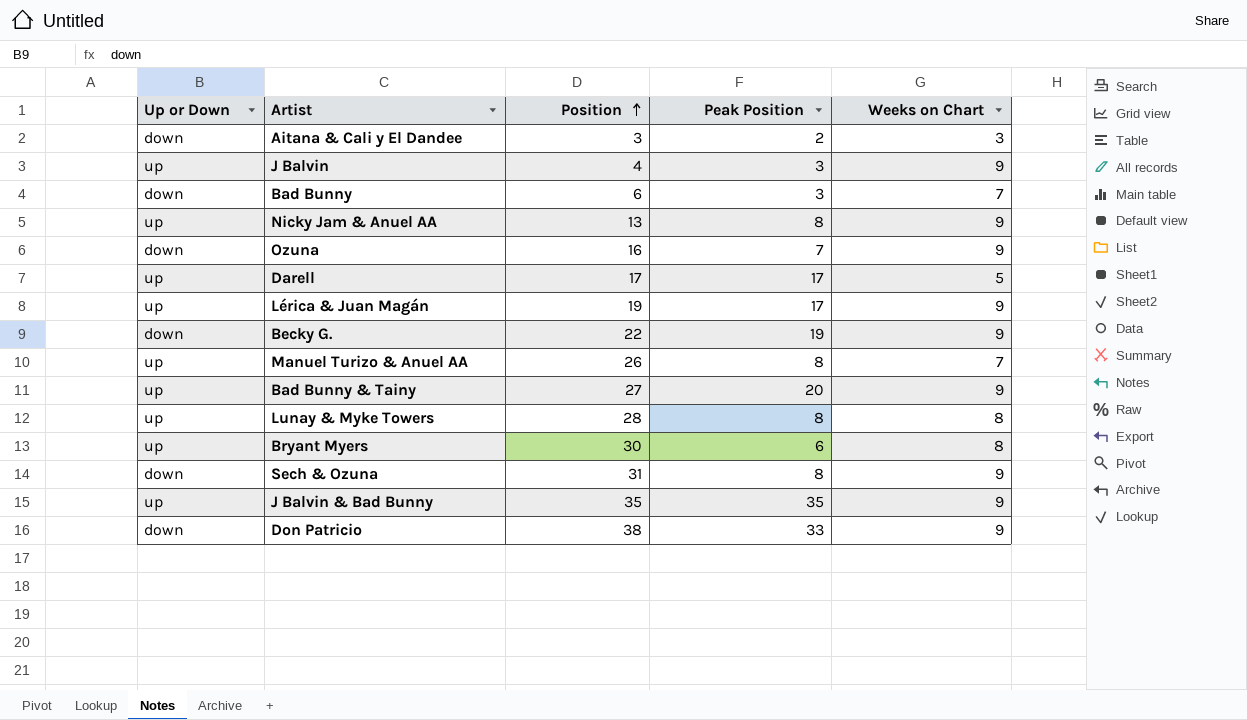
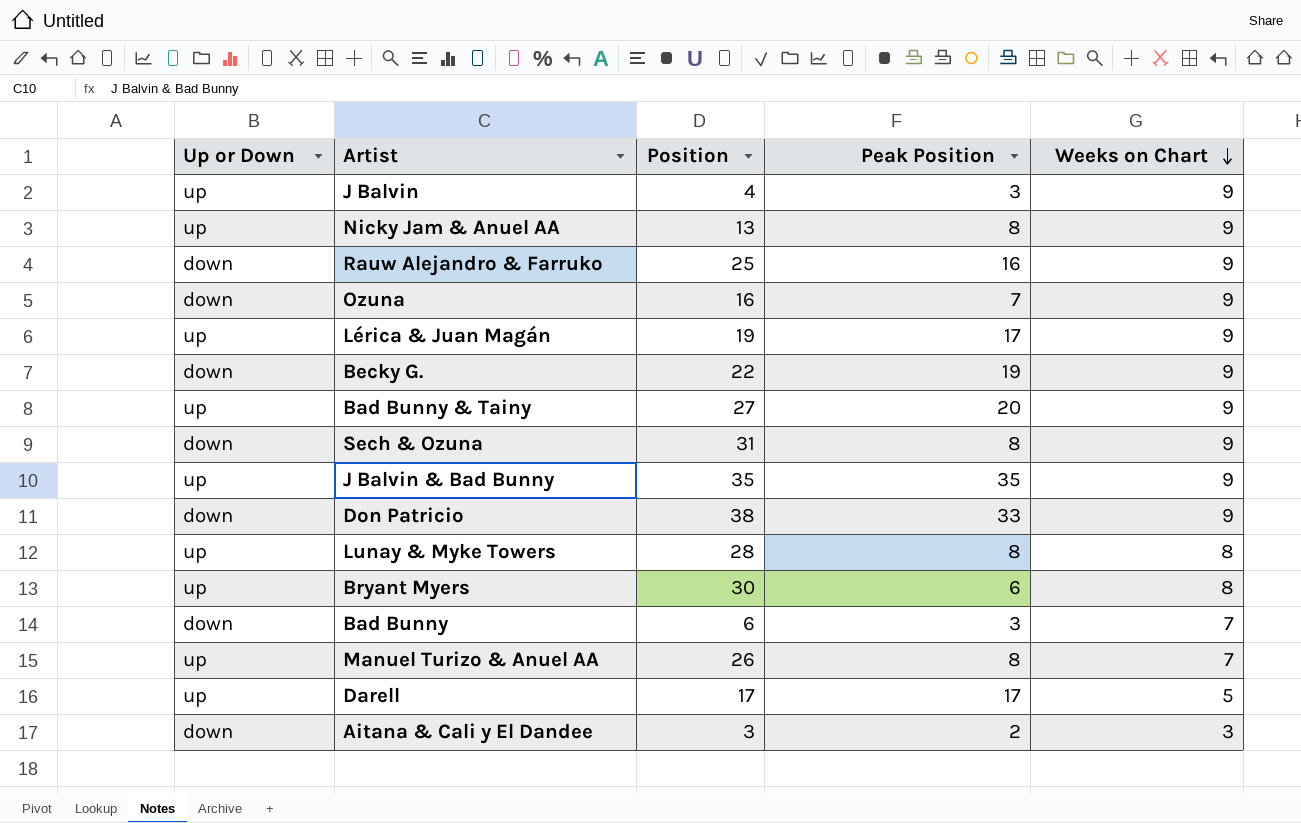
row order: Position ascending -> Weeks on Chart descending
row Rauw Alejandro & Farruko: none -> down | 25 | 16 | 9

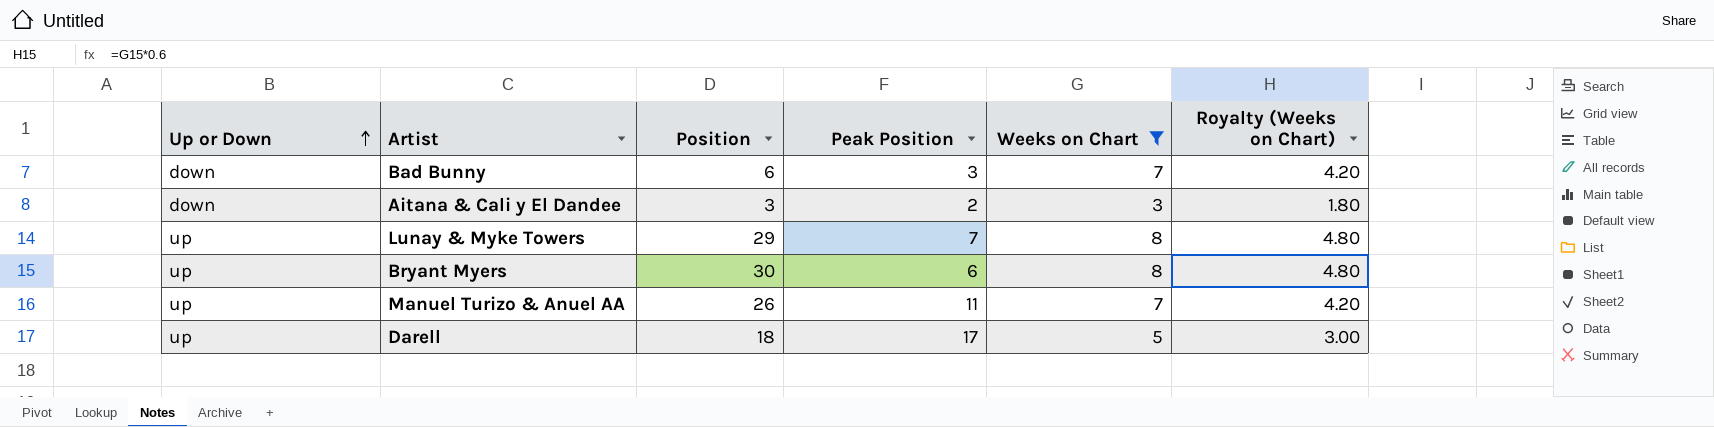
filter: none -> Weeks on Chart != 9
row order: Weeks on Chart descending -> Up or Down ascending
column Royalty (Weeks on Chart) | formula: none -> [Weeks on Chart] * 0.6
Lunay & Myke Towers | Position: 28 -> 29
Lunay & Myke Towers | Peak Position: 8 -> 7
Manuel Turizo & Anuel AA | Peak Position: 8 -> 11
Darell | Position: 17 -> 18

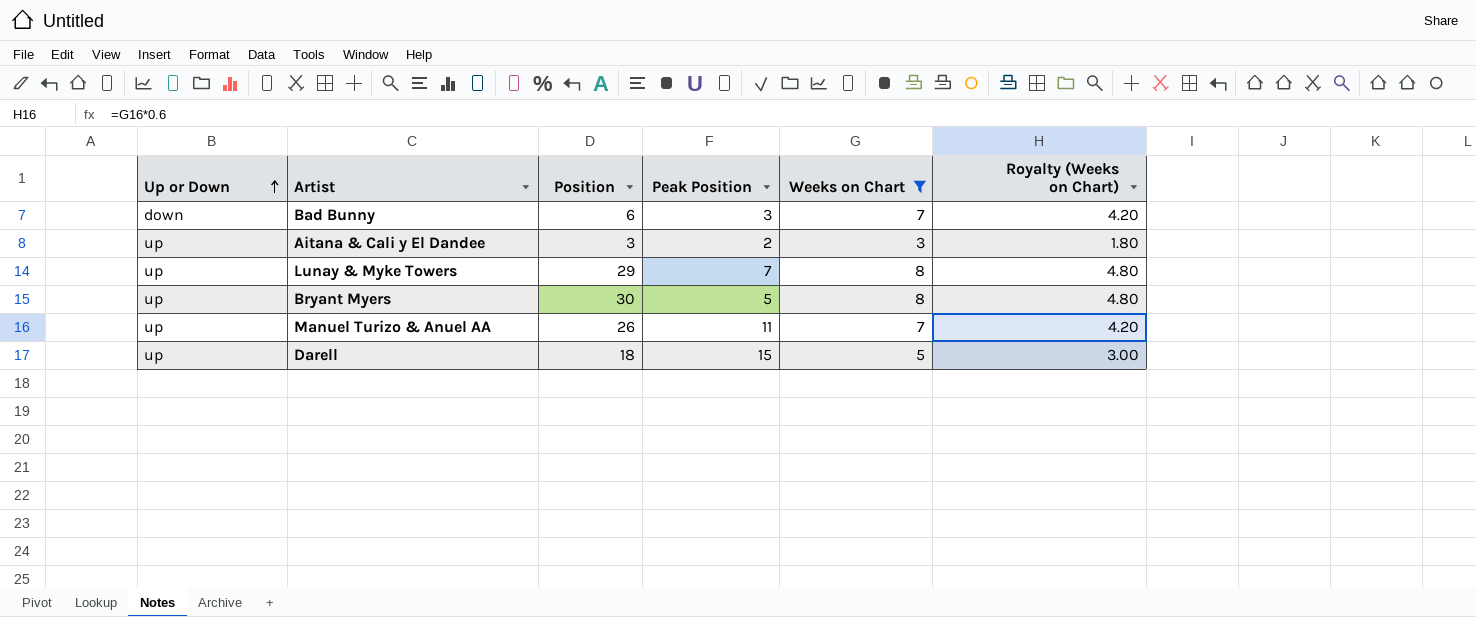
Aitana & Cali y El Dandee | Up or Down: down -> up
Bryant Myers | Peak Position: 6 -> 5
Darell | Peak Position: 17 -> 15

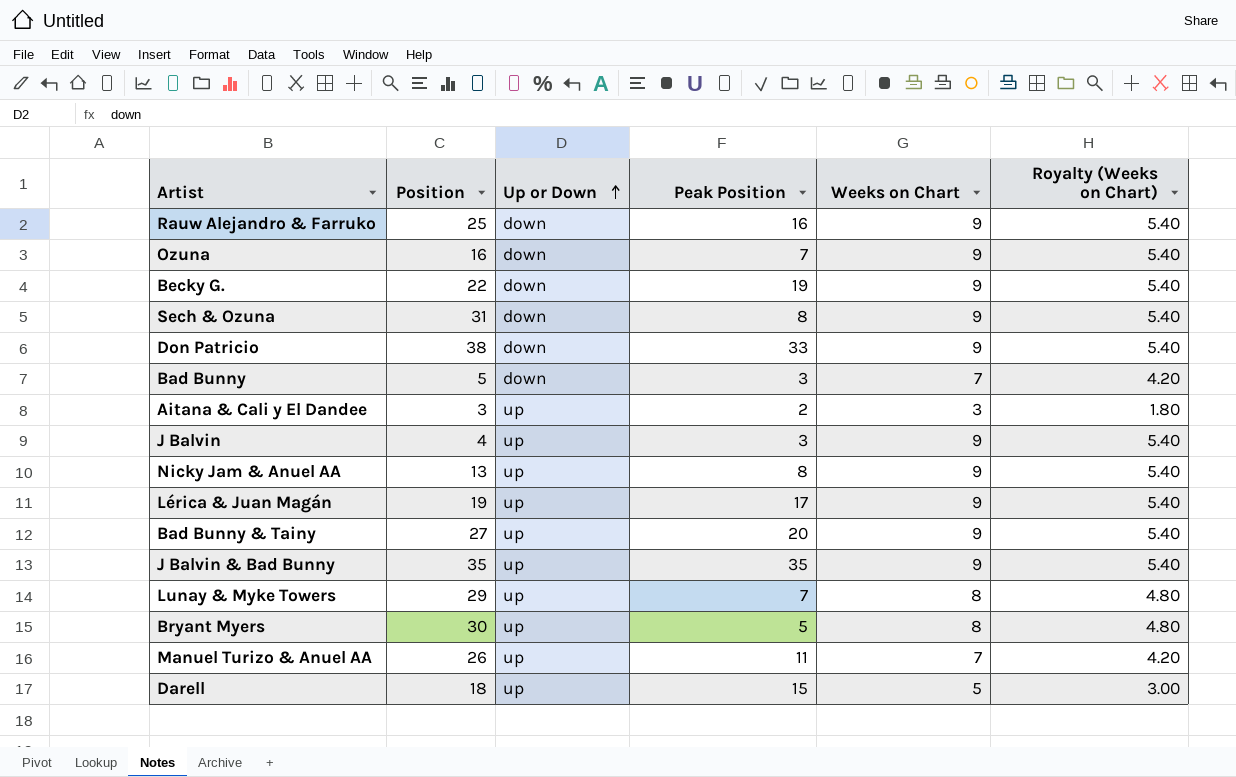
filter: Weeks on Chart != 9 -> none
column Up or Down | position: 1 -> 3
Bad Bunny | Position: 6 -> 5

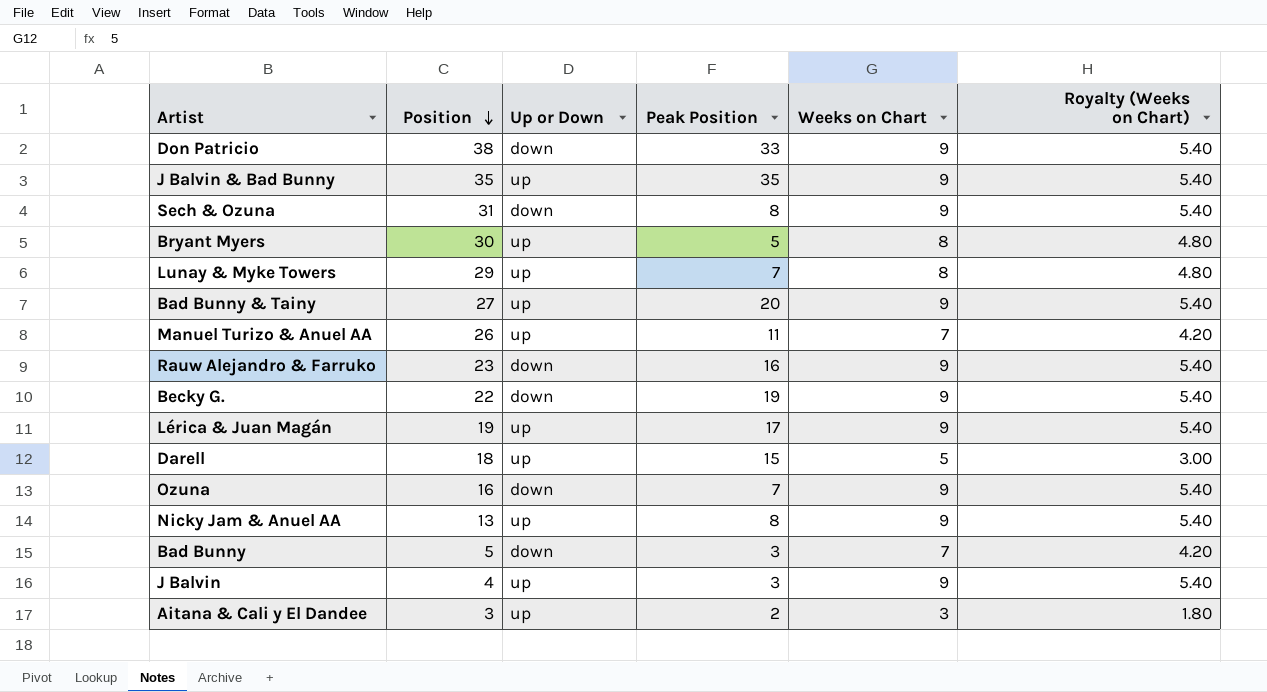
row order: Up or Down ascending -> Position descending
Rauw Alejandro & Farruko | Position: 25 -> 23

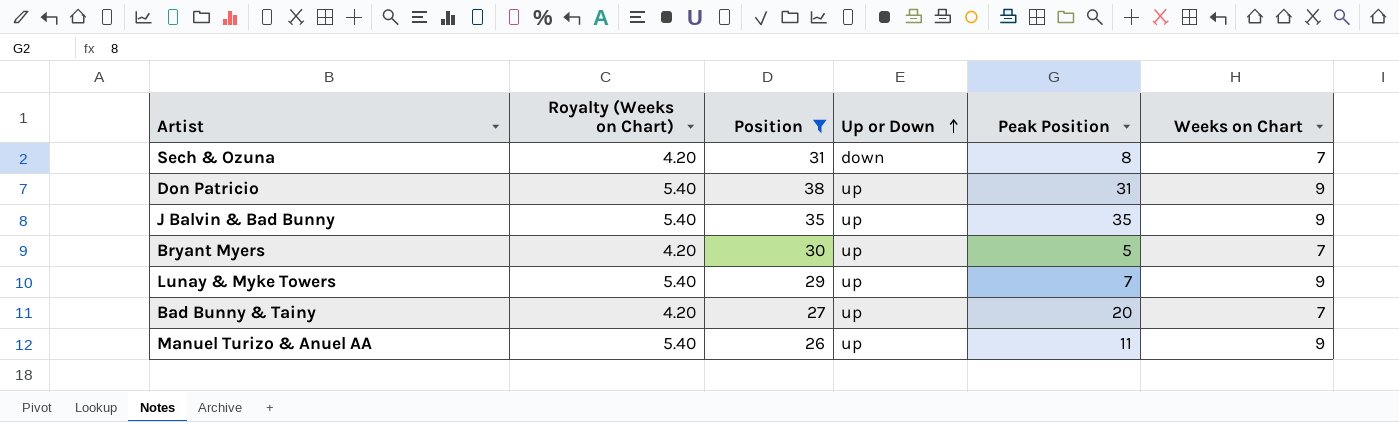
filter: none -> Position >= 26
row order: Position descending -> Up or Down ascending
column Royalty (Weeks on Chart) | position: 6 -> 2
Sech & Ozuna | Royalty (Weeks on Chart): 5.40 -> 4.20
Sech & Ozuna | Weeks on Chart: 9 -> 7
Don Patricio | Up or Down: down -> up
Don Patricio | Peak Position: 33 -> 31
Bryant Myers | Royalty (Weeks on Chart): 4.80 -> 4.20
Bryant Myers | Weeks on Chart: 8 -> 7
Lunay & Myke Towers | Royalty (Weeks on Chart): 4.80 -> 5.40
Lunay & Myke Towers | Weeks on Chart: 8 -> 9
Bad Bunny & Tainy | Royalty (Weeks on Chart): 5.40 -> 4.20
Bad Bunny & Tainy | Weeks on Chart: 9 -> 7
Manuel Turizo & Anuel AA | Royalty (Weeks on Chart): 4.20 -> 5.40
Manuel Turizo & Anuel AA | Weeks on Chart: 7 -> 9

